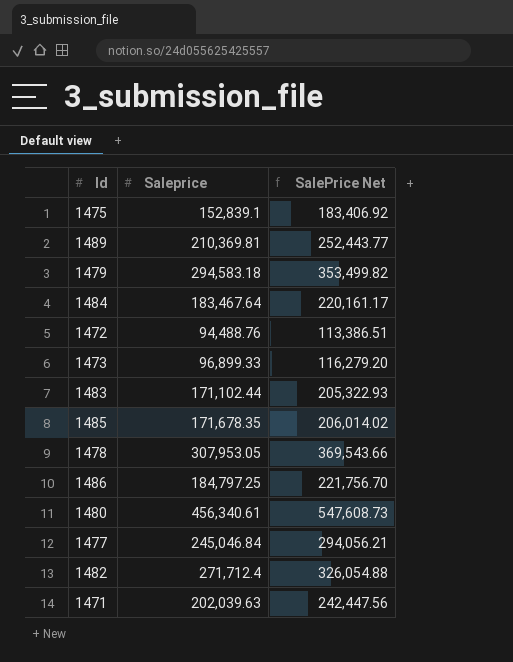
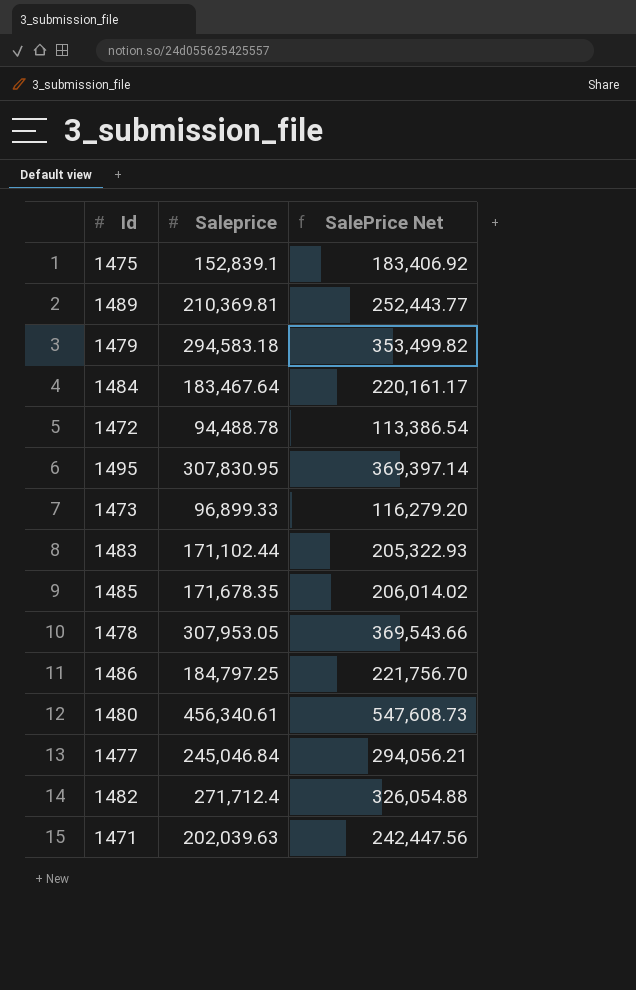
1472 | Saleprice: 94,488.76 -> 94,488.78
1472 | SalePrice Net: 113,386.51 -> 113,386.54
row 1495: none -> 307,830.95 | 369,397.14

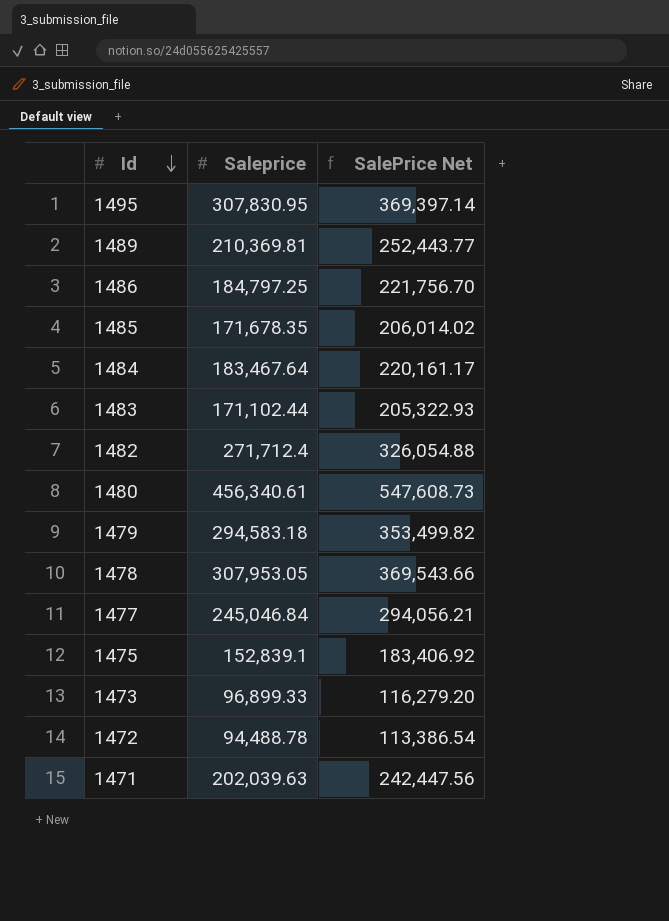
row order: none -> Id descending

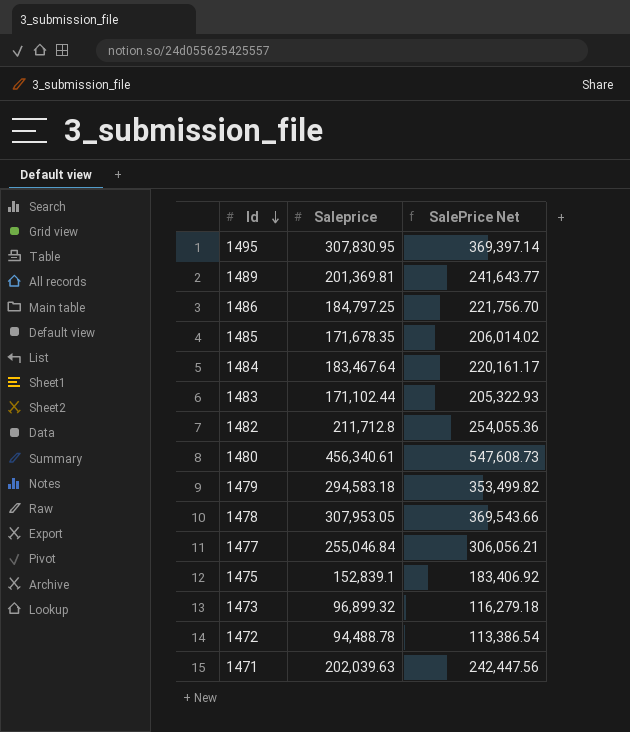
1489 | Saleprice: 210,369.81 -> 201,369.81
1489 | SalePrice Net: 252,443.77 -> 241,643.77
1482 | Saleprice: 271,712.4 -> 211,712.8
1482 | SalePrice Net: 326,054.88 -> 254,055.36
1477 | Saleprice: 245,046.84 -> 255,046.84
1477 | SalePrice Net: 294,056.21 -> 306,056.21
1473 | Saleprice: 96,899.33 -> 96,899.32
1473 | SalePrice Net: 116,279.20 -> 116,279.18

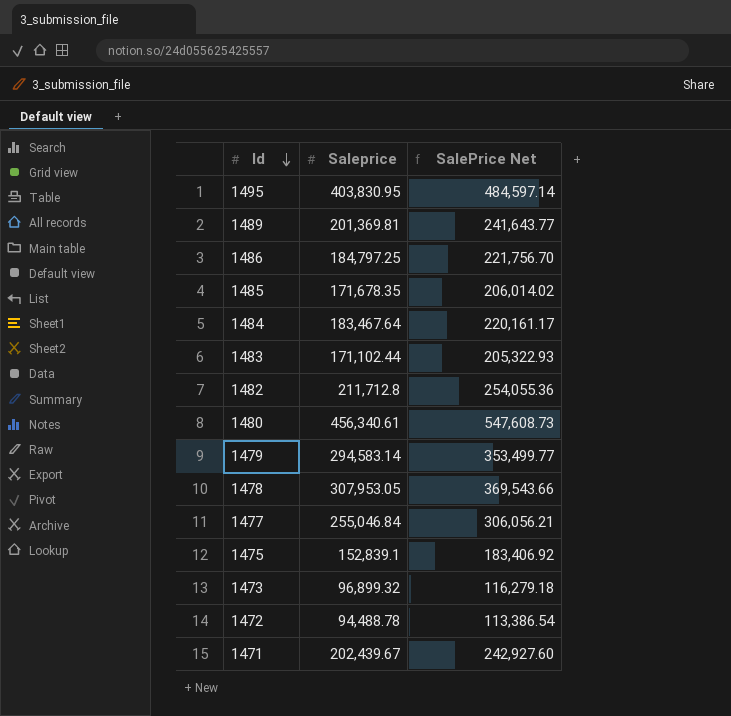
1495 | Saleprice: 307,830.95 -> 403,830.95
1495 | SalePrice Net: 369,397.14 -> 484,597.14
1479 | Saleprice: 294,583.18 -> 294,583.14
1479 | SalePrice Net: 353,499.82 -> 353,499.77
1471 | Saleprice: 202,039.63 -> 202,439.67
1471 | SalePrice Net: 242,447.56 -> 242,927.60

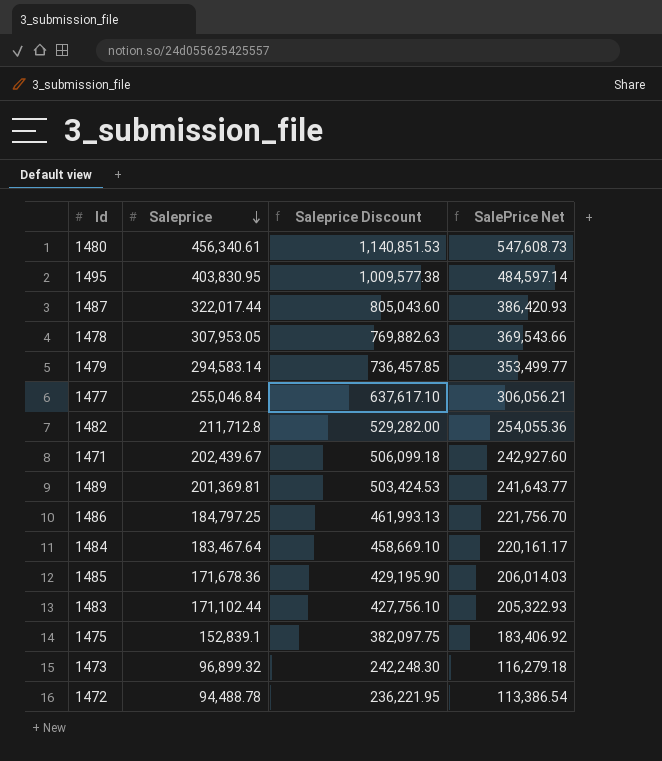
row order: Id descending -> Saleprice descending
column Saleprice Discount | formula: none -> [Saleprice] * 2.5
row 1487: none -> 322,017.44 | 805,043.60 | 386,420.93
1485 | Saleprice: 171,678.35 -> 171,678.36
1485 | SalePrice Net: 206,014.02 -> 206,014.03

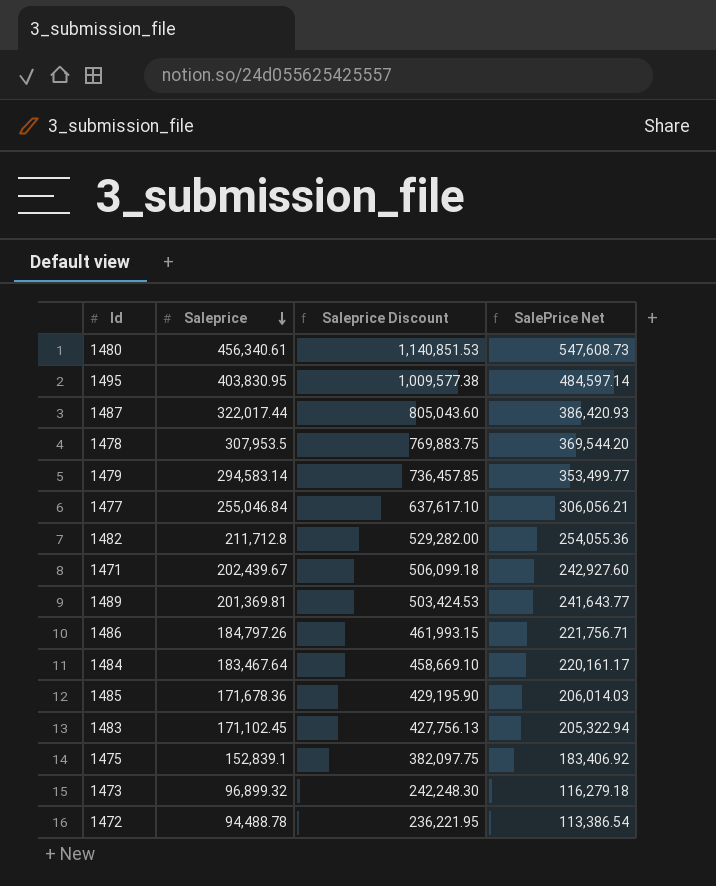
1478 | Saleprice: 307,953.05 -> 307,953.5
1478 | Saleprice Discount: 769,882.63 -> 769,883.75
1478 | SalePrice Net: 369,543.66 -> 369,544.20
1486 | Saleprice: 184,797.25 -> 184,797.26
1486 | Saleprice Discount: 461,993.13 -> 461,993.15
1486 | SalePrice Net: 221,756.70 -> 221,756.71
1483 | Saleprice: 171,102.44 -> 171,102.45
1483 | Saleprice Discount: 427,756.10 -> 427,756.13
1483 | SalePrice Net: 205,322.93 -> 205,322.94

